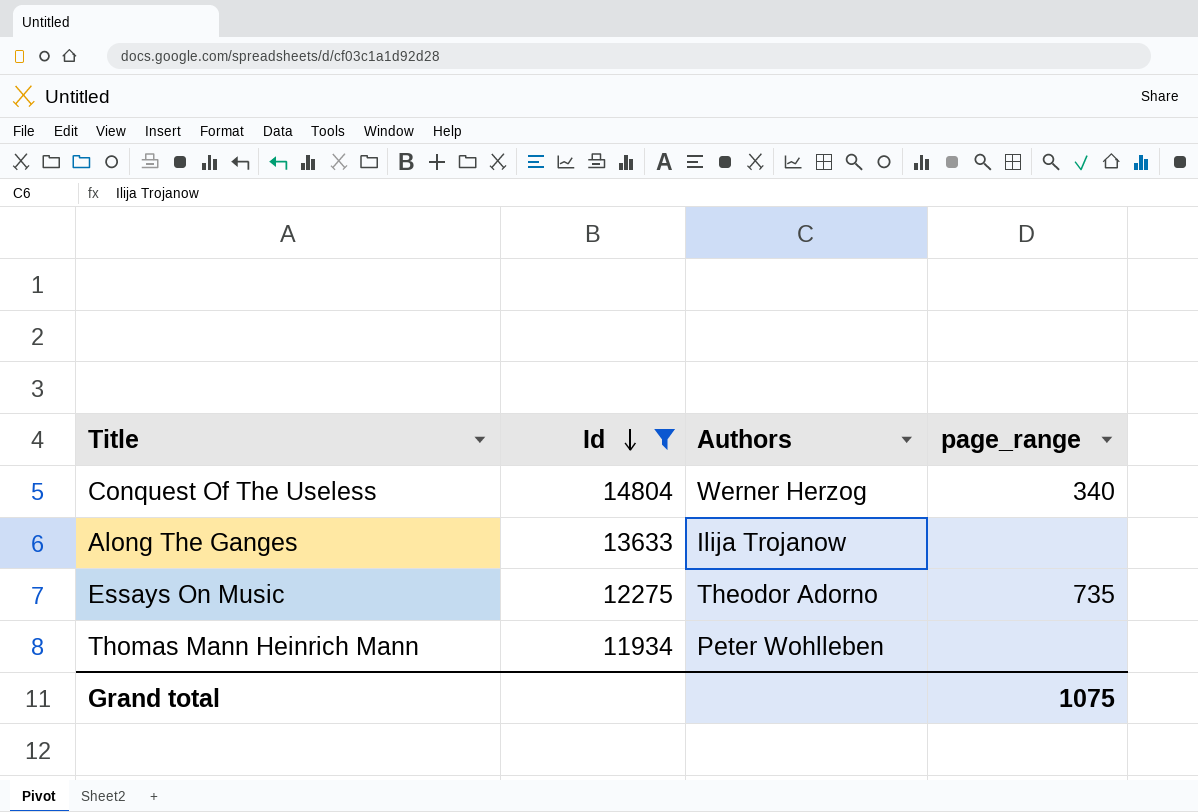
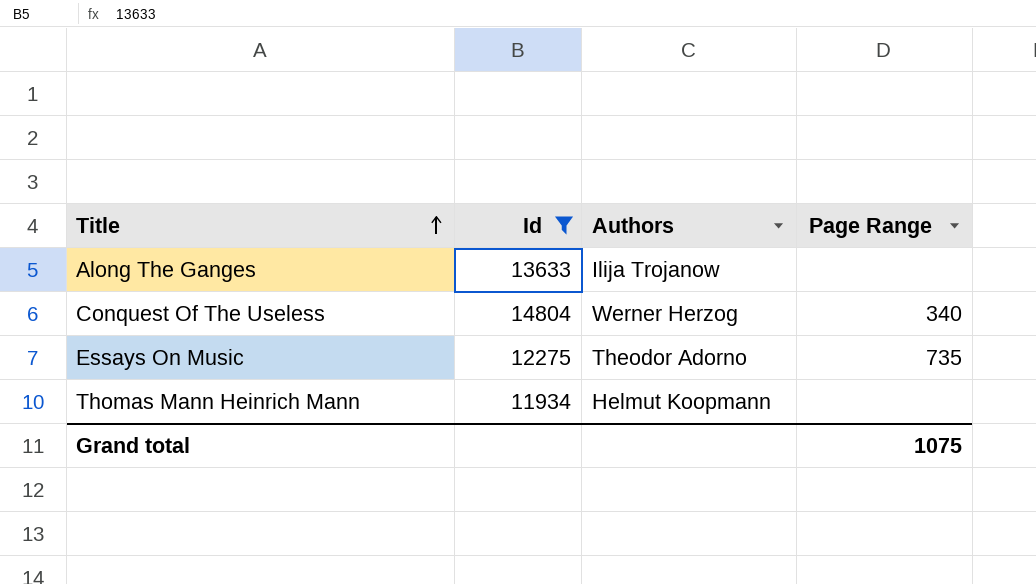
row order: Id descending -> Title ascending
column name: page_range -> Page Range
Thomas Mann Heinrich Mann | Authors: Peter Wohlleben -> Helmut Koopmann

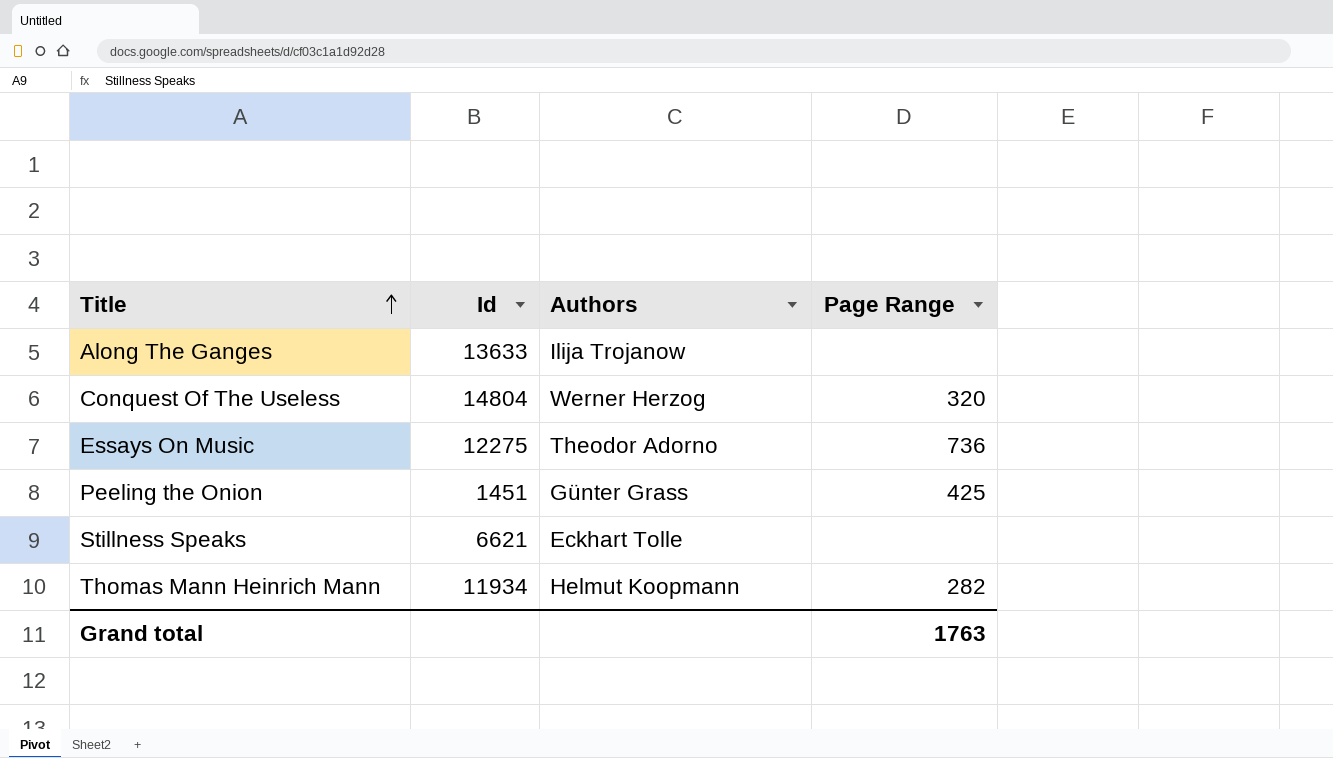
filter: Id >= 11934 -> none
Conquest Of The Useless | Page Range: 340 -> 320
Essays On Music | Page Range: 735 -> 736
Thomas Mann Heinrich Mann | Page Range: none -> 282
Grand total | Page Range: 1075 -> 1763

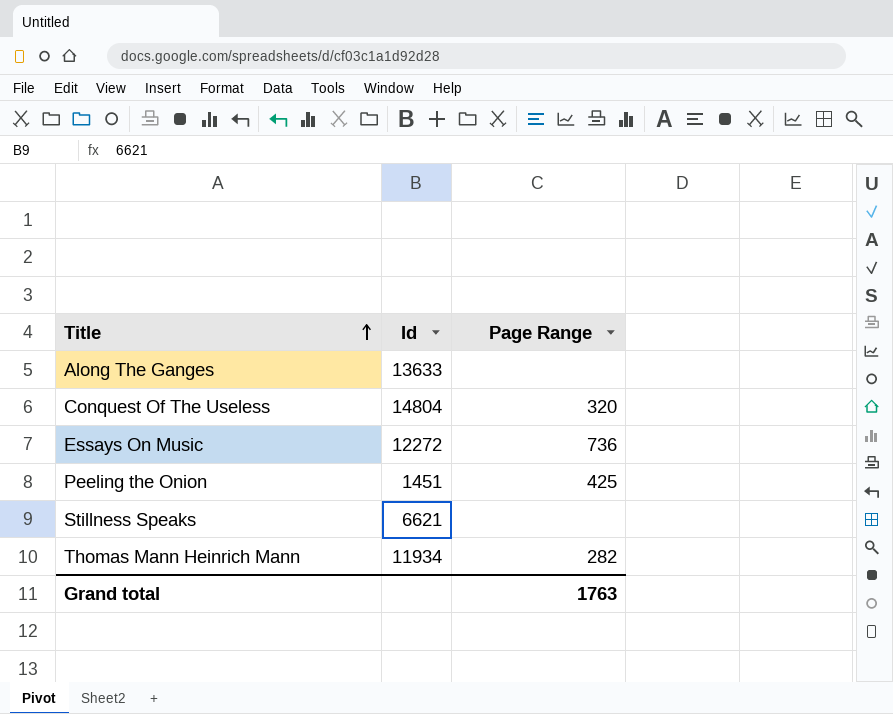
column Authors | position: 3 -> none
Essays On Music | Id: 12275 -> 12272

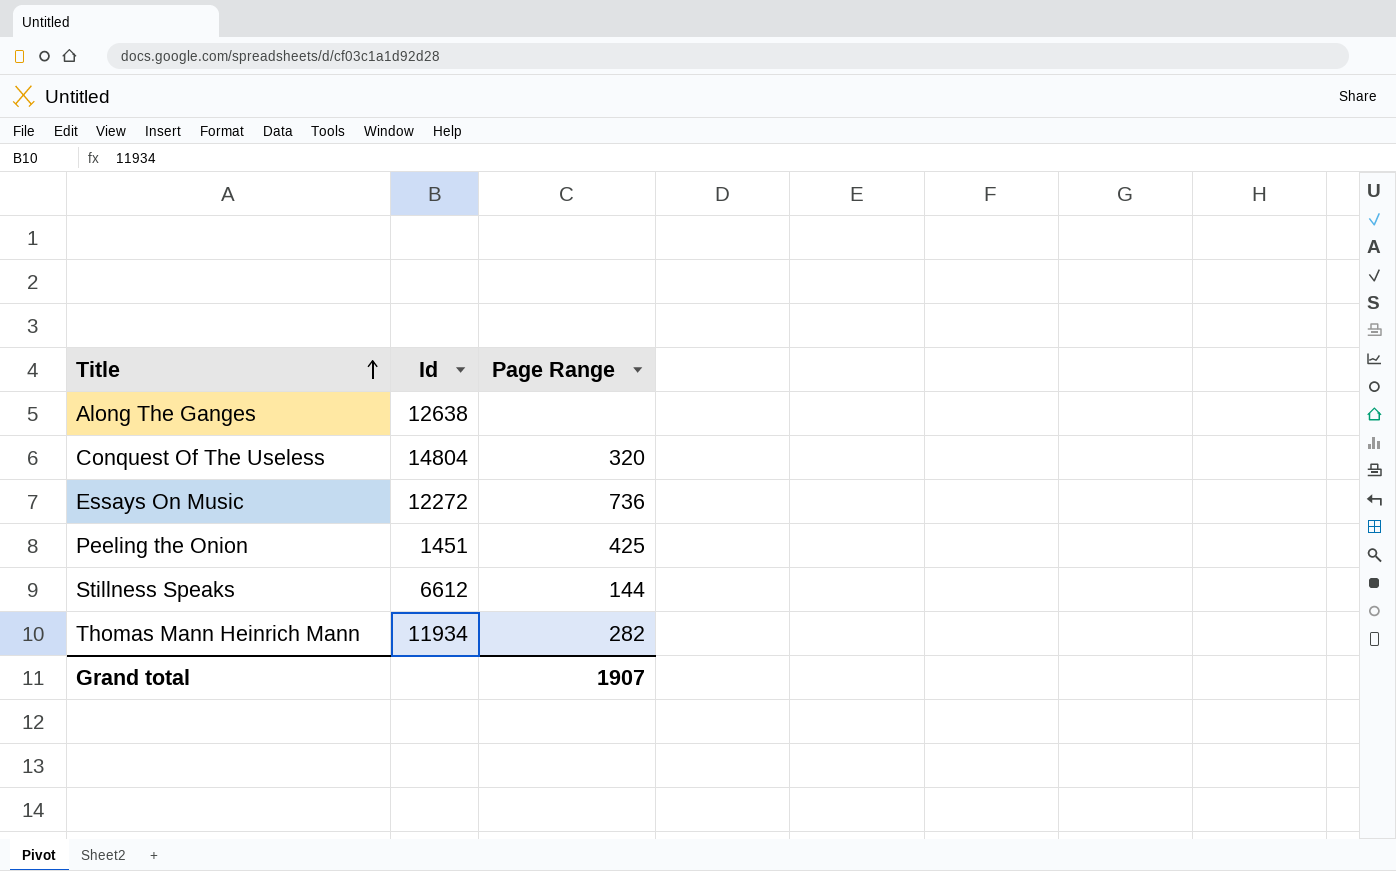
Along The Ganges | Id: 13633 -> 12638
Stillness Speaks | Id: 6621 -> 6612
Stillness Speaks | Page Range: none -> 144
Grand total | Page Range: 1763 -> 1907

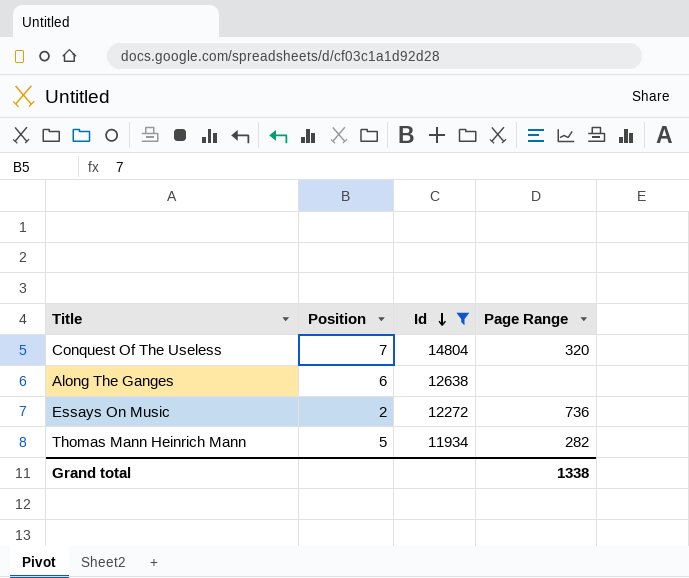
filter: none -> Id >= 11934
row order: Title ascending -> Id descending
column Position | position: none -> 2
Grand total | Page Range: 1907 -> 1338

